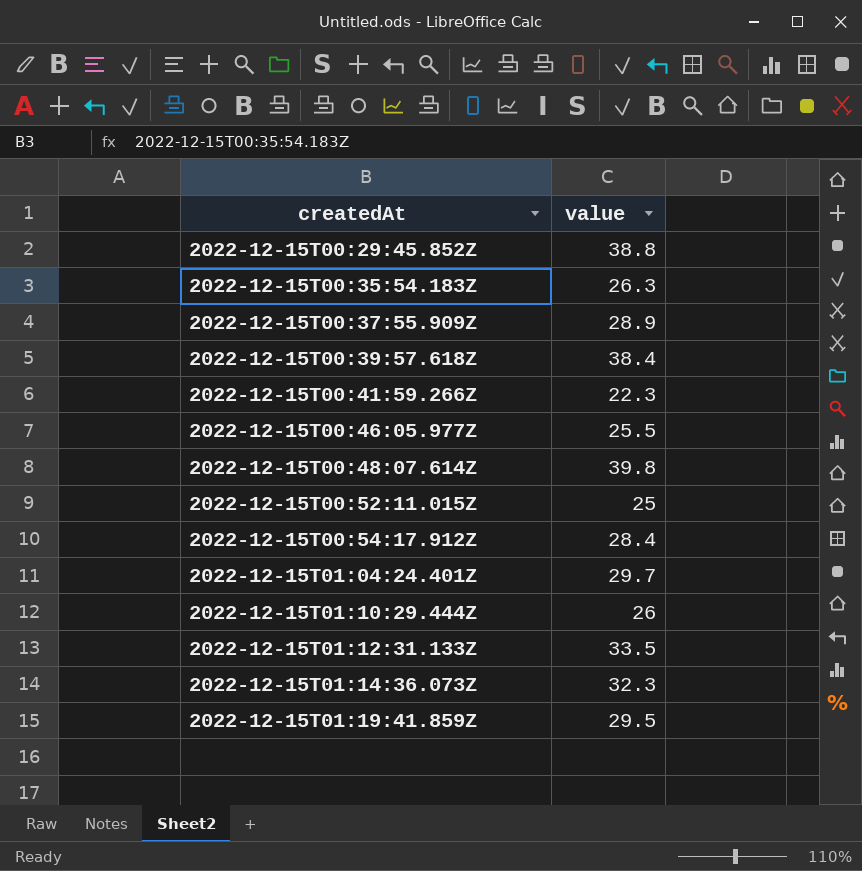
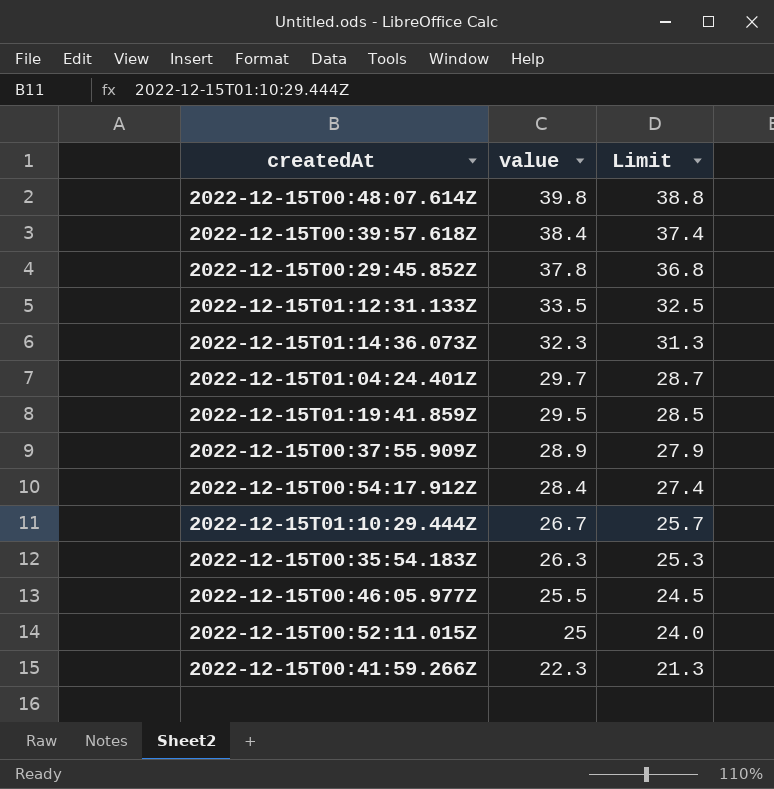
row order: createdAt ascending -> value descending
column Limit | formula: none -> [value] - 1
2022-12-15T00:29:45.852Z | value: 38.8 -> 37.8
2022-12-15T01:10:29.444Z | value: 26 -> 26.7

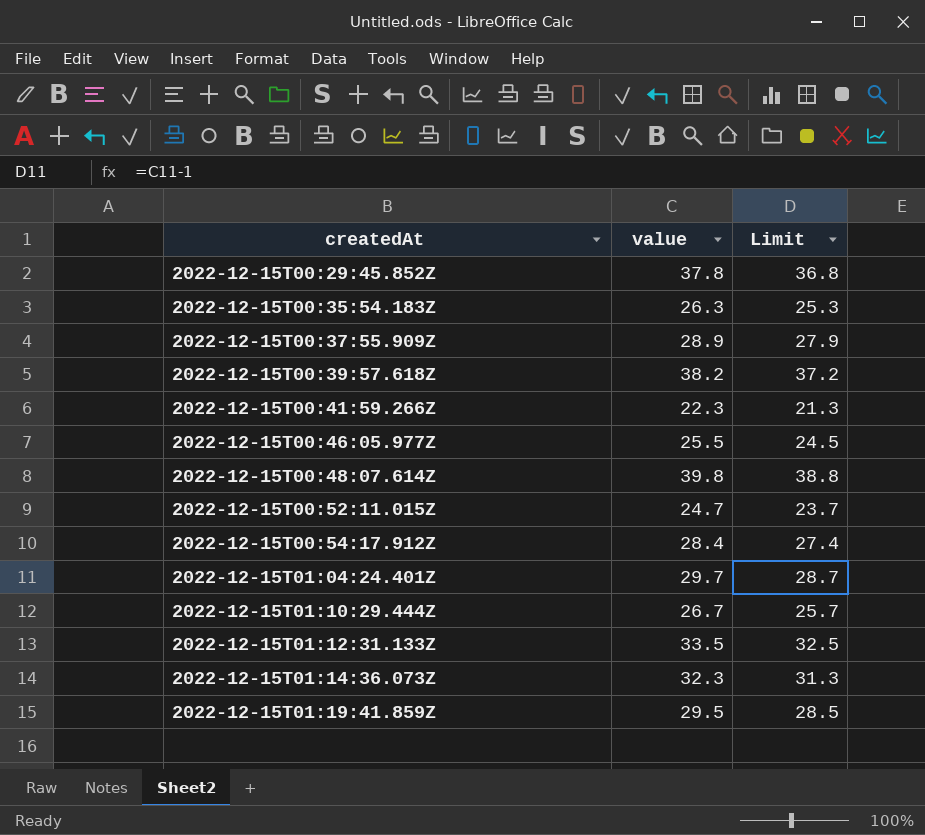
row order: value descending -> createdAt ascending
2022-12-15T00:39:57.618Z | value: 38.4 -> 38.2
2022-12-15T00:39:57.618Z | Limit: 37.4 -> 37.2
2022-12-15T00:52:11.015Z | value: 25 -> 24.7
2022-12-15T00:52:11.015Z | Limit: 24.0 -> 23.7

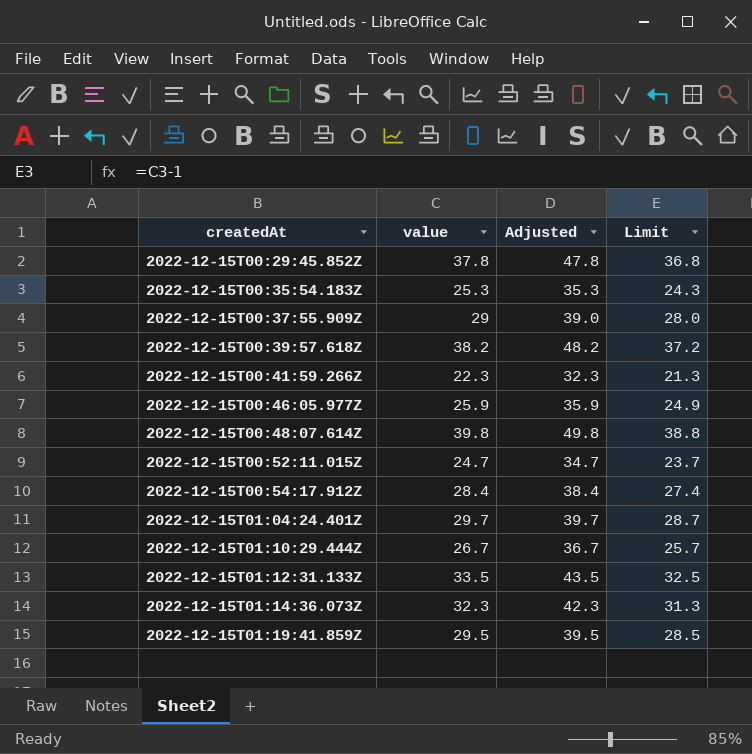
column Adjusted | formula: none -> [value] + 10
2022-12-15T00:35:54.183Z | value: 26.3 -> 25.3
2022-12-15T00:35:54.183Z | Limit: 25.3 -> 24.3
2022-12-15T00:37:55.909Z | value: 28.9 -> 29
2022-12-15T00:37:55.909Z | Limit: 27.9 -> 28.0
2022-12-15T00:46:05.977Z | value: 25.5 -> 25.9
2022-12-15T00:46:05.977Z | Limit: 24.5 -> 24.9

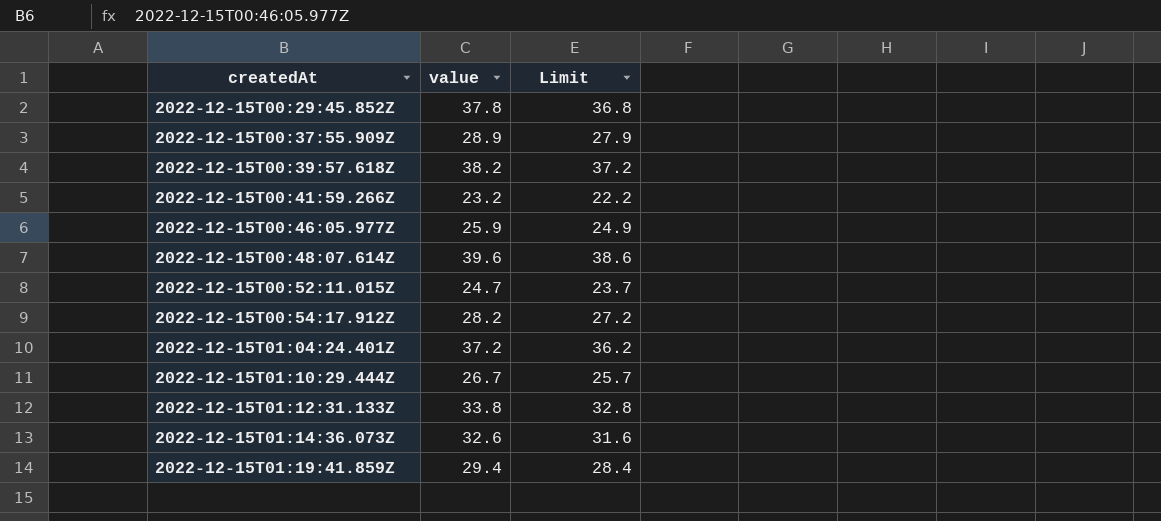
column Adjusted | formula: [value] + 10 -> none
row 2022-12-15T00:35:54.183Z: 25.3 | 35.3 | 24.3 -> none
2022-12-15T00:37:55.909Z | value: 29 -> 28.9
2022-12-15T00:37:55.909Z | Limit: 28.0 -> 27.9
2022-12-15T00:41:59.266Z | value: 22.3 -> 23.2
2022-12-15T00:41:59.266Z | Limit: 21.3 -> 22.2
2022-12-15T00:48:07.614Z | value: 39.8 -> 39.6
2022-12-15T00:48:07.614Z | Limit: 38.8 -> 38.6
2022-12-15T00:54:17.912Z | value: 28.4 -> 28.2
2022-12-15T00:54:17.912Z | Limit: 27.4 -> 27.2
2022-12-15T01:04:24.401Z | value: 29.7 -> 37.2
2022-12-15T01:04:24.401Z | Limit: 28.7 -> 36.2
2022-12-15T01:12:31.133Z | value: 33.5 -> 33.8
2022-12-15T01:12:31.133Z | Limit: 32.5 -> 32.8
2022-12-15T01:14:36.073Z | value: 32.3 -> 32.6
2022-12-15T01:14:36.073Z | Limit: 31.3 -> 31.6
2022-12-15T01:19:41.859Z | value: 29.5 -> 29.4
2022-12-15T01:19:41.859Z | Limit: 28.5 -> 28.4

